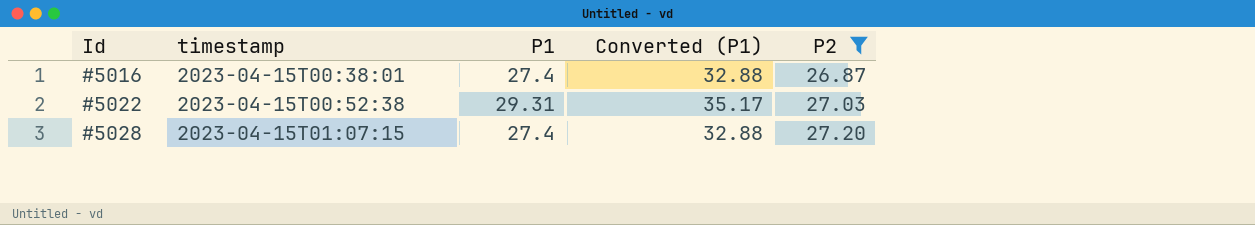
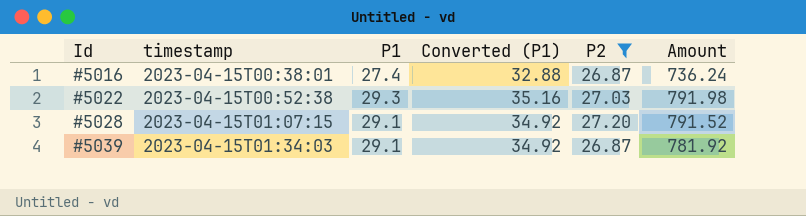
column Amount | formula: none -> [P1] * [P2]
#5022 | P1: 29.31 -> 29.3
#5022 | Converted (P1): 35.17 -> 35.16
#5028 | P1: 27.4 -> 29.1
#5028 | Converted (P1): 32.88 -> 34.92
row #5039: none -> 2023-04-15T01:34:03 | 29.1 | 34.92 | 26.87 | 781.92

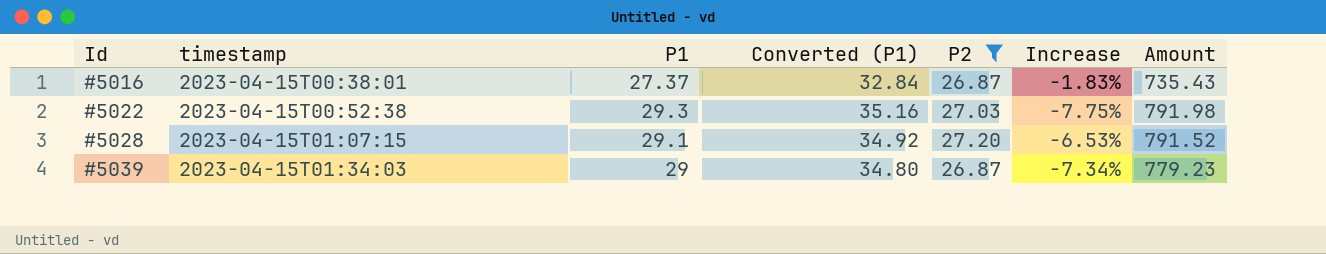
column Increase | formula: none -> ([P2] - [P1]) / [P1]
#5016 | P1: 27.4 -> 27.37
#5016 | Converted (P1): 32.88 -> 32.84
#5016 | Amount: 736.24 -> 735.43
#5039 | P1: 29.1 -> 29
#5039 | Converted (P1): 34.92 -> 34.80
#5039 | Amount: 781.92 -> 779.23

